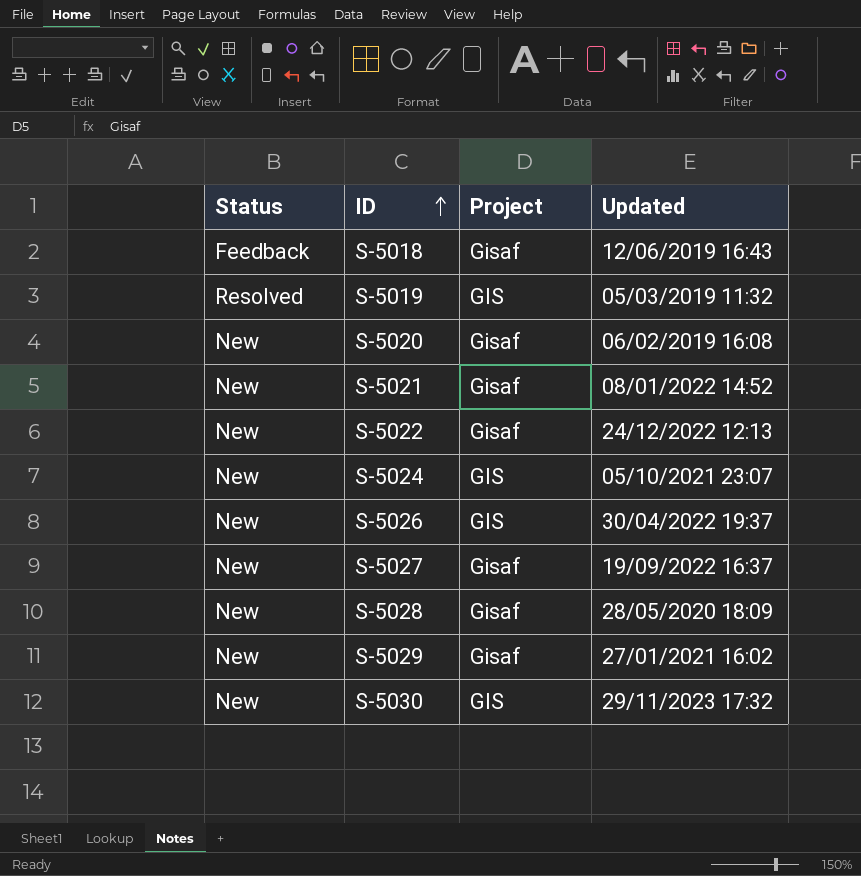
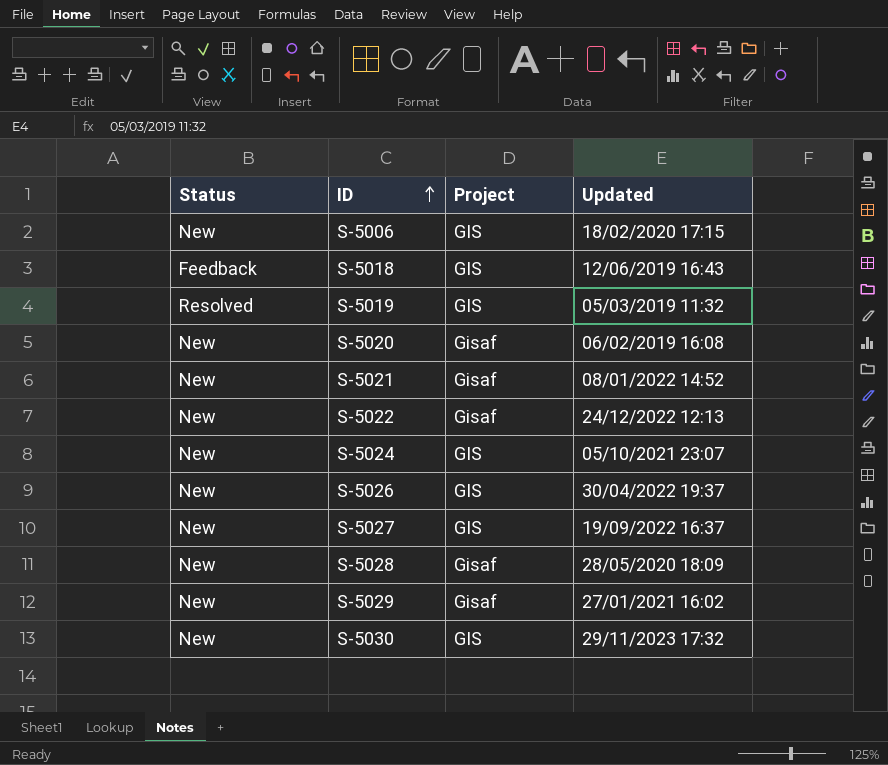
row S-5006: none -> New | GIS | 18/02/2020 17:15
S-5018 | Project: Gisaf -> GIS
S-5027 | Project: Gisaf -> GIS

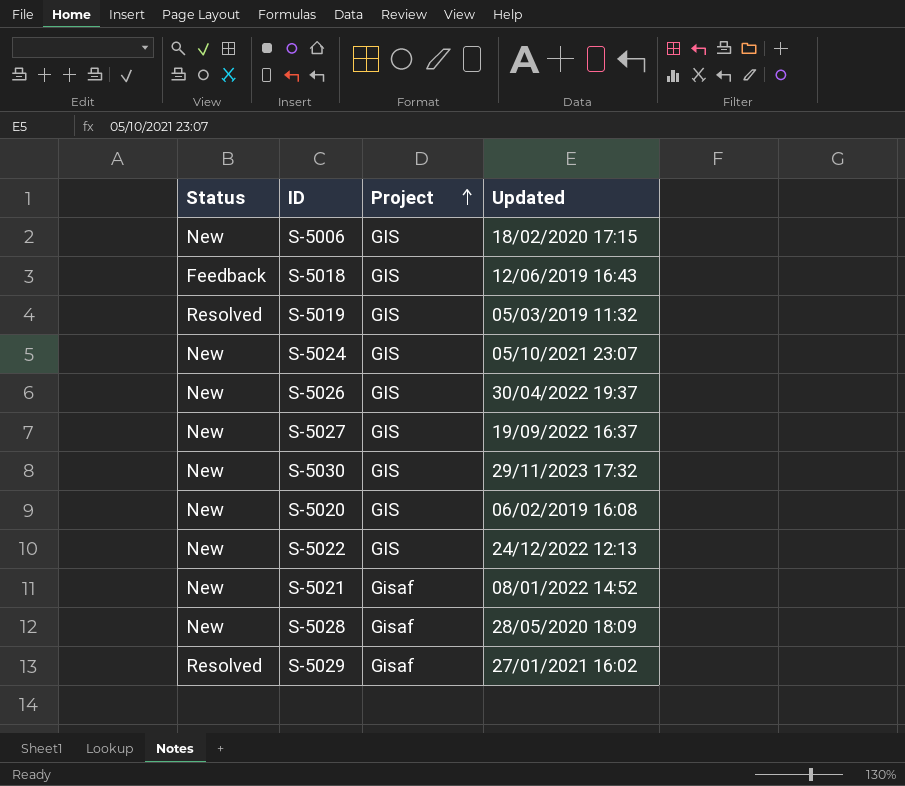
row order: ID ascending -> Project ascending
S-5020 | Project: Gisaf -> GIS
S-5022 | Project: Gisaf -> GIS
S-5029 | Status: New -> Resolved

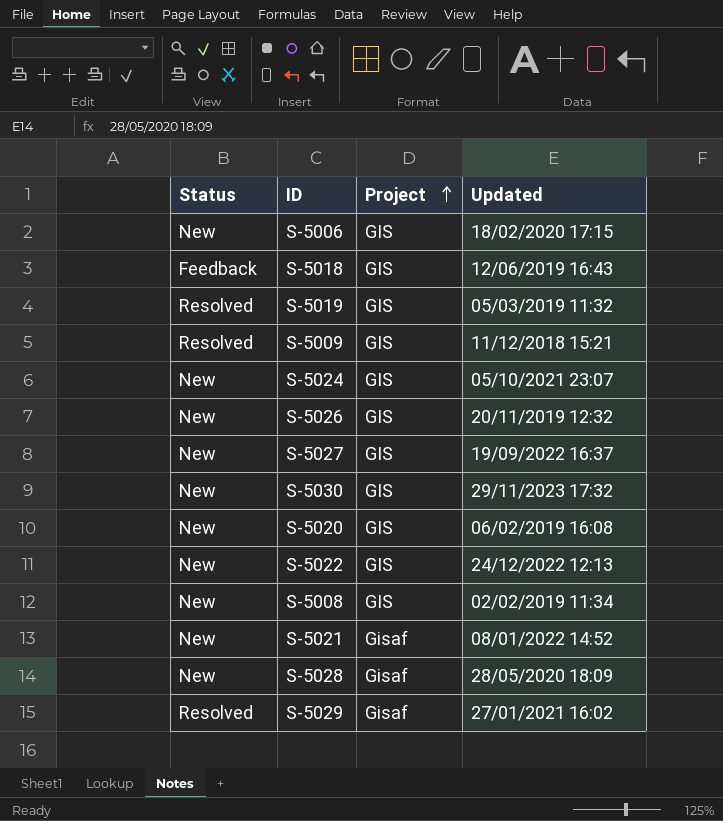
row S-5009: none -> Resolved | GIS | 11/12/2018 15:21
S-5026 | Updated: 30/04/2022 19:37 -> 20/11/2019 12:32
row S-5008: none -> New | GIS | 02/02/2019 11:34

